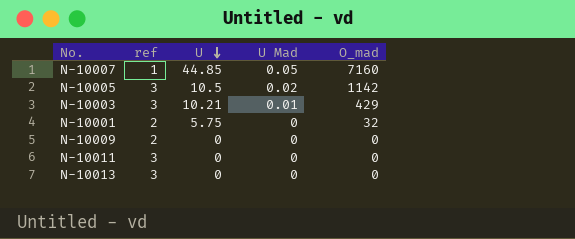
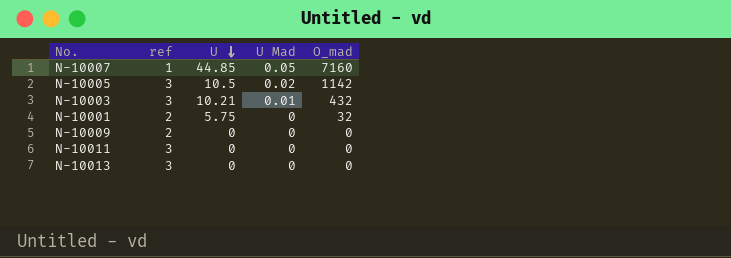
N-10003 | O_mad: 429 -> 432

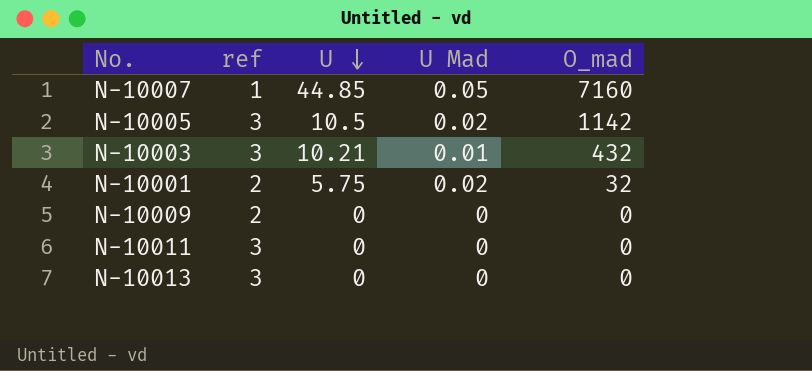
N-10001 | U Mad: 0 -> 0.02

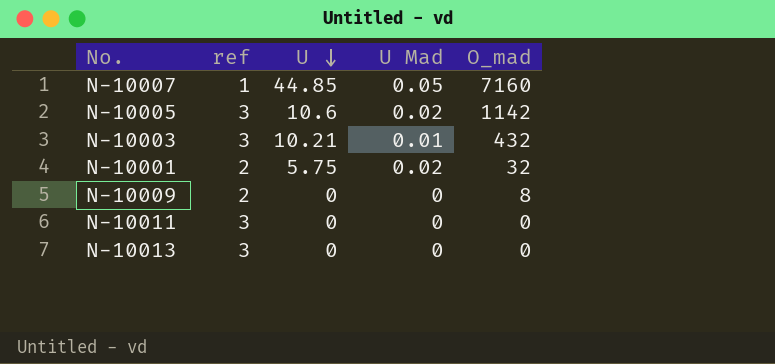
N-10005 | U: 10.5 -> 10.6
N-10009 | O_mad: 0 -> 8

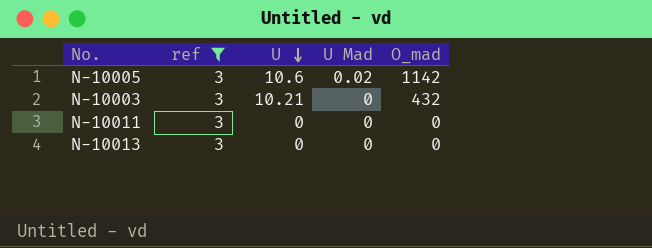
filter: none -> ref = 3
N-10003 | U Mad: 0.01 -> 0

